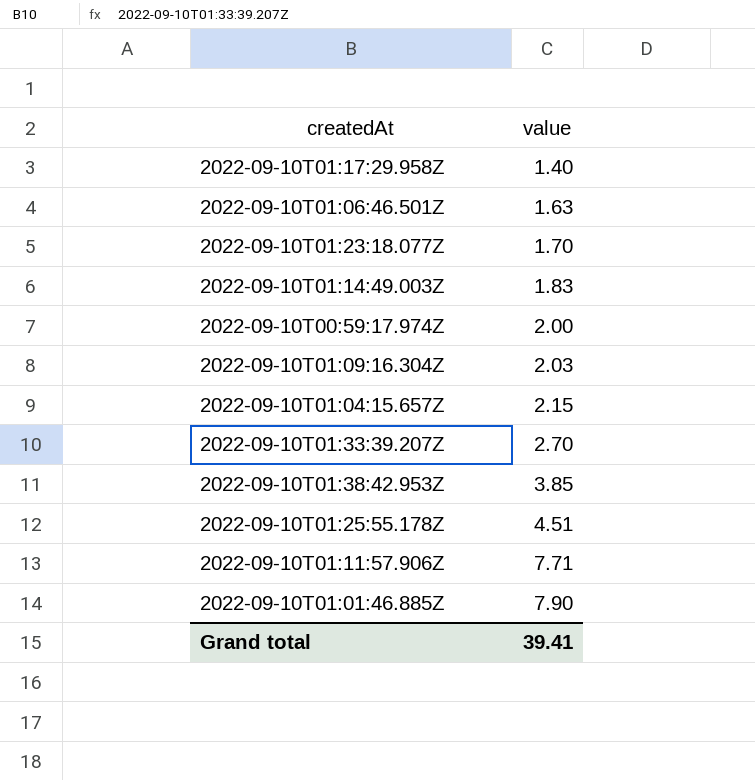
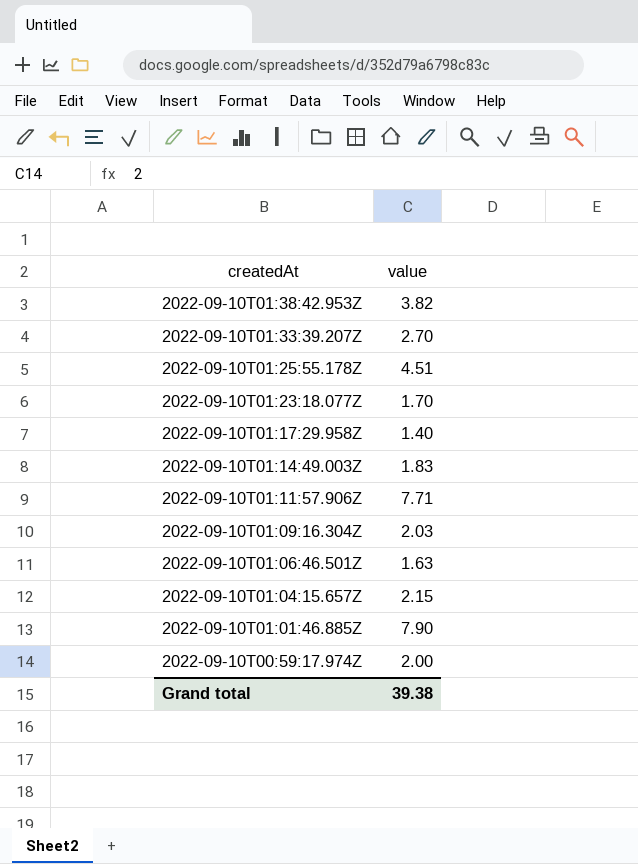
row order: value ascending -> createdAt descending
2022-09-10T01:38:42.953Z | value: 3.85 -> 3.82
Grand total | value: 39.41 -> 39.38

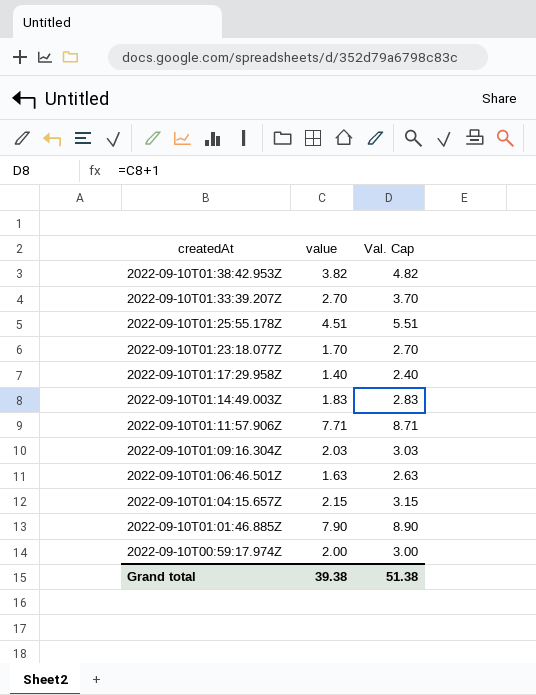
column Val. Cap | formula: none -> [value] + 1

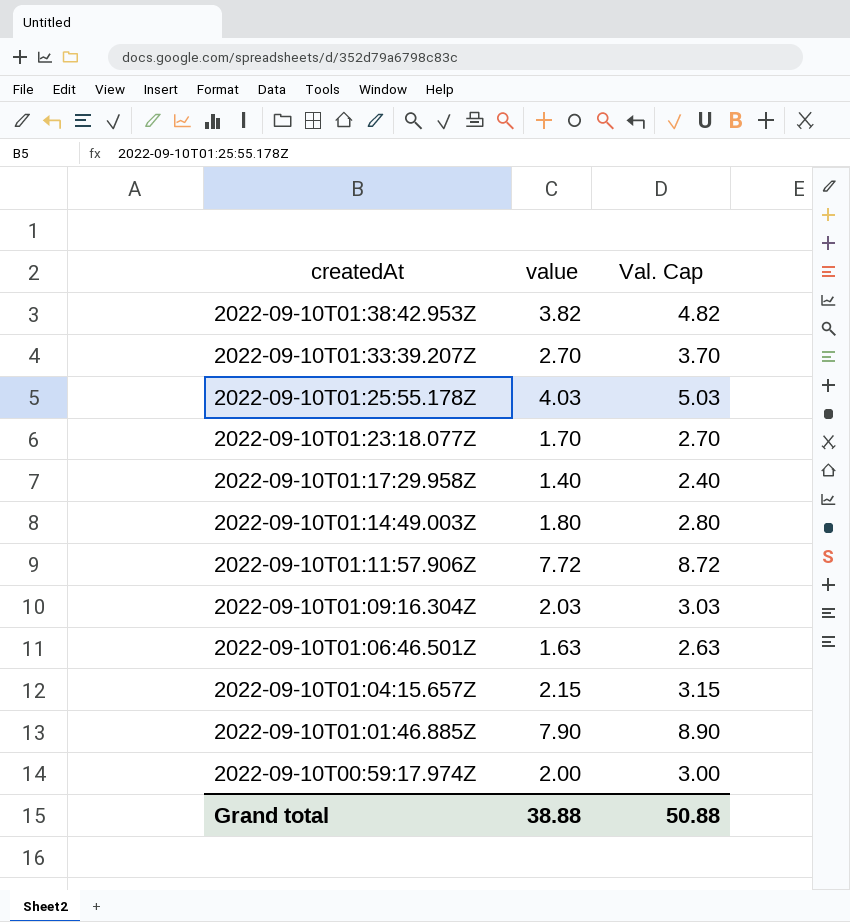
2022-09-10T01:25:55.178Z | value: 4.51 -> 4.03
2022-09-10T01:25:55.178Z | Val. Cap: 5.51 -> 5.03
2022-09-10T01:14:49.003Z | value: 1.83 -> 1.80
2022-09-10T01:14:49.003Z | Val. Cap: 2.83 -> 2.80
2022-09-10T01:11:57.906Z | value: 7.71 -> 7.72
2022-09-10T01:11:57.906Z | Val. Cap: 8.71 -> 8.72
Grand total | value: 39.38 -> 38.88
Grand total | Val. Cap: 51.38 -> 50.88

